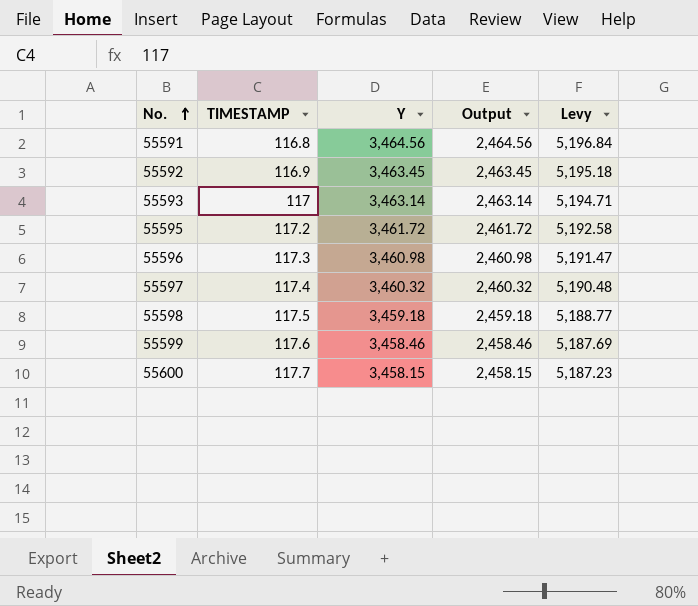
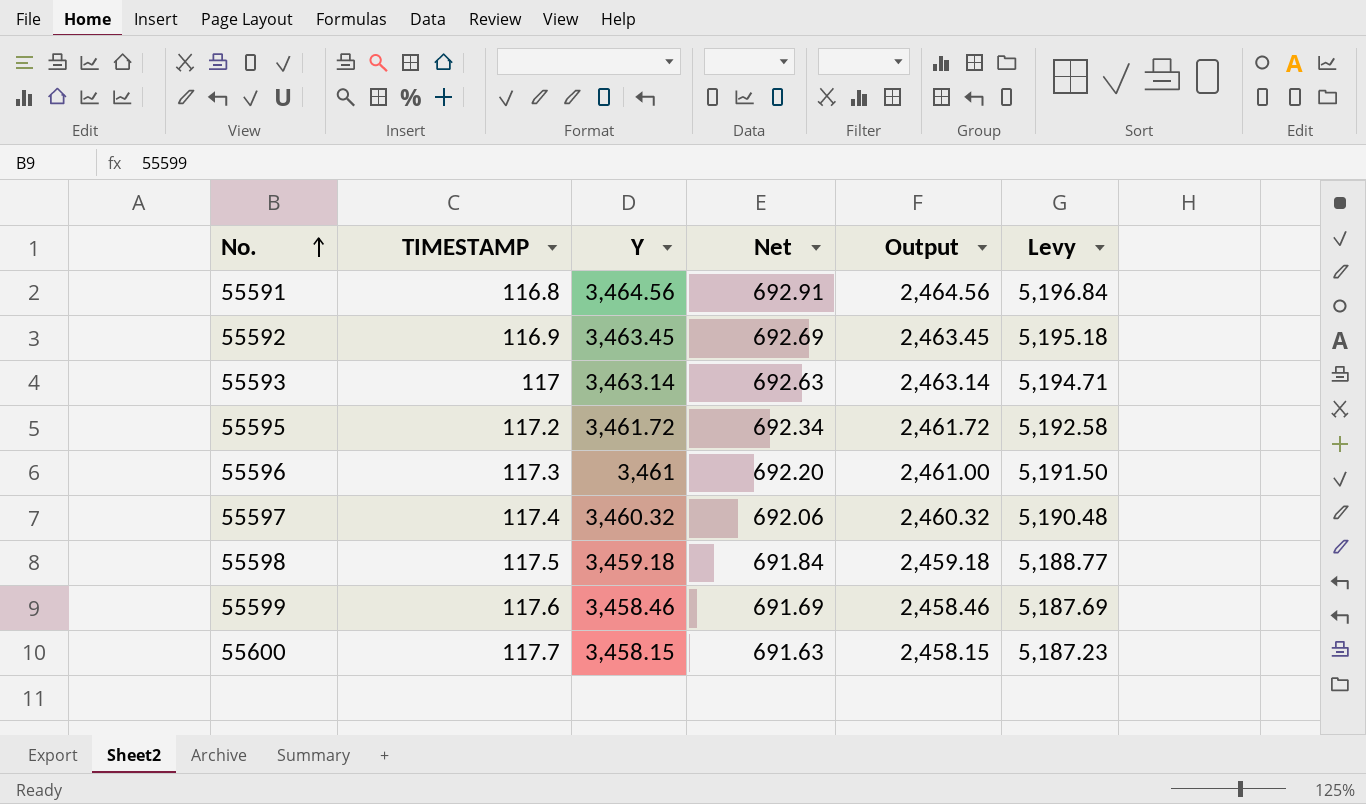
column Net | formula: none -> [Y] * 0.2
55596 | Y: 3,460.98 -> 3,461
55596 | Output: 2,460.98 -> 2,461.00
55596 | Levy: 5,191.47 -> 5,191.50

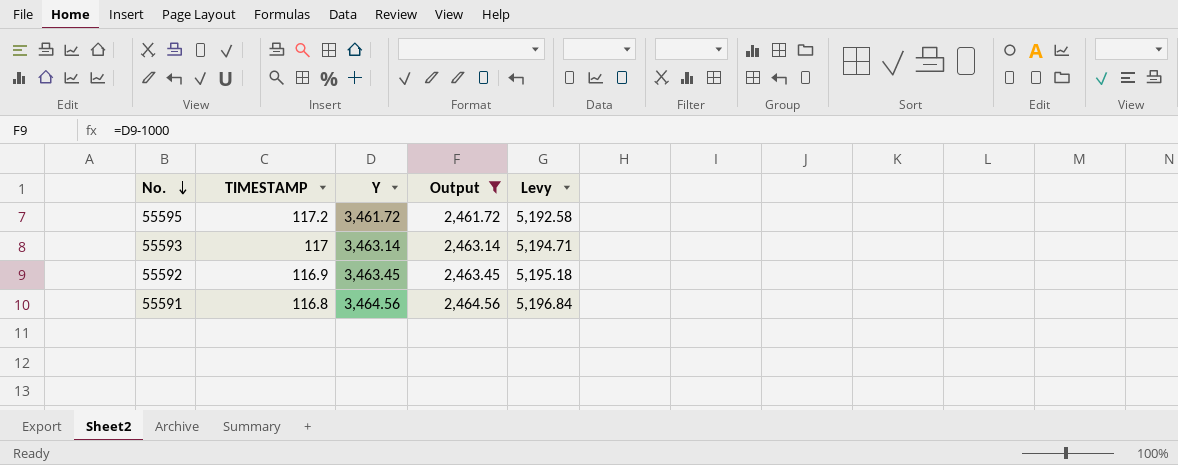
filter: none -> Output >= 2,461.72
row order: No. ascending -> No. descending
column Net | formula: [Y] * 0.2 -> none

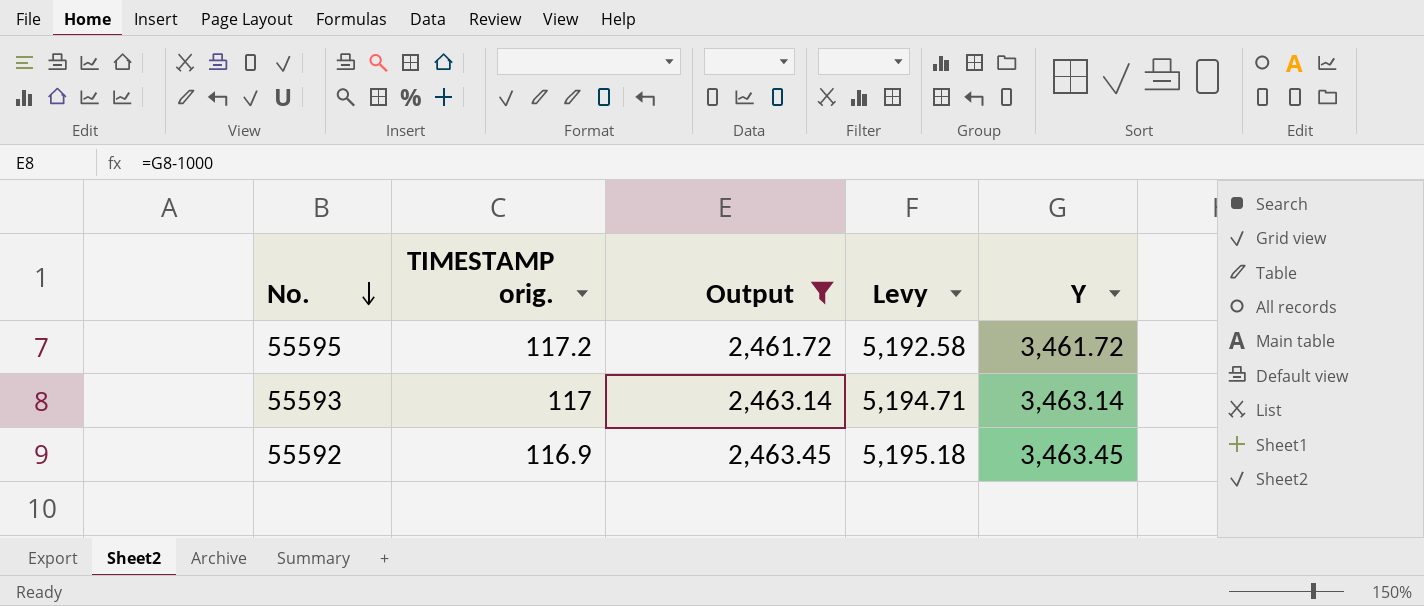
column name: TIMESTAMP -> TIMESTAMP orig.
column Y | position: 3 -> 5
row 55591: 116.8 | 3,464.56 | 2,464.56 | 5,196.84 -> none

